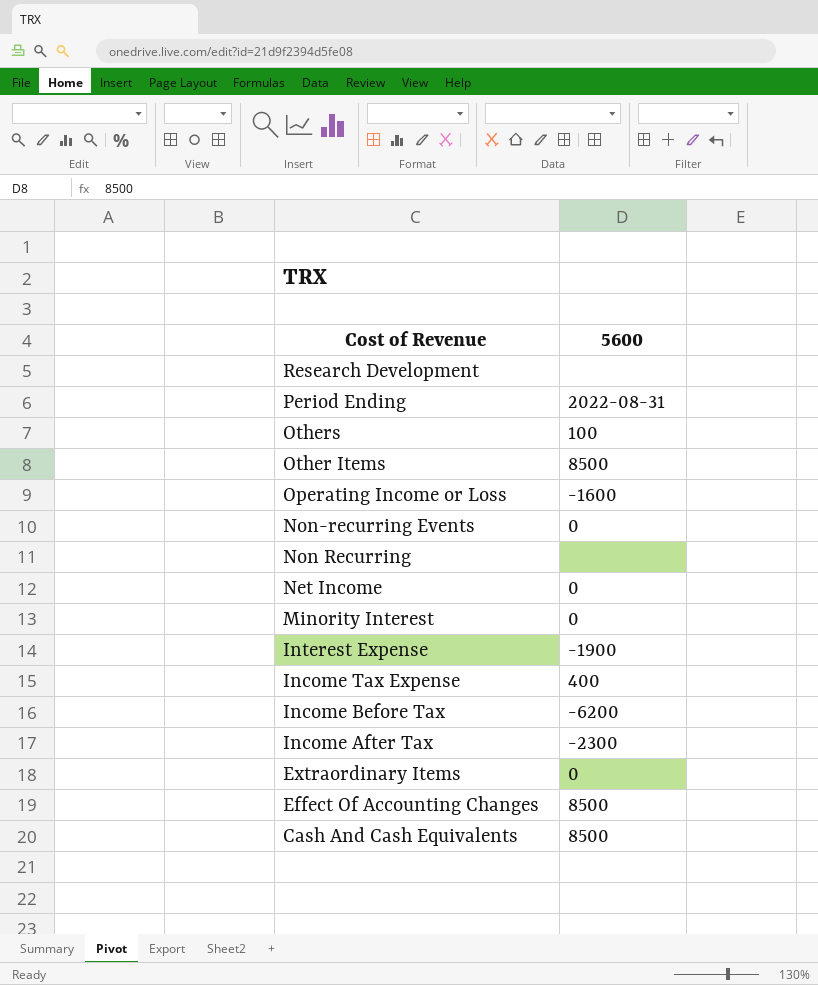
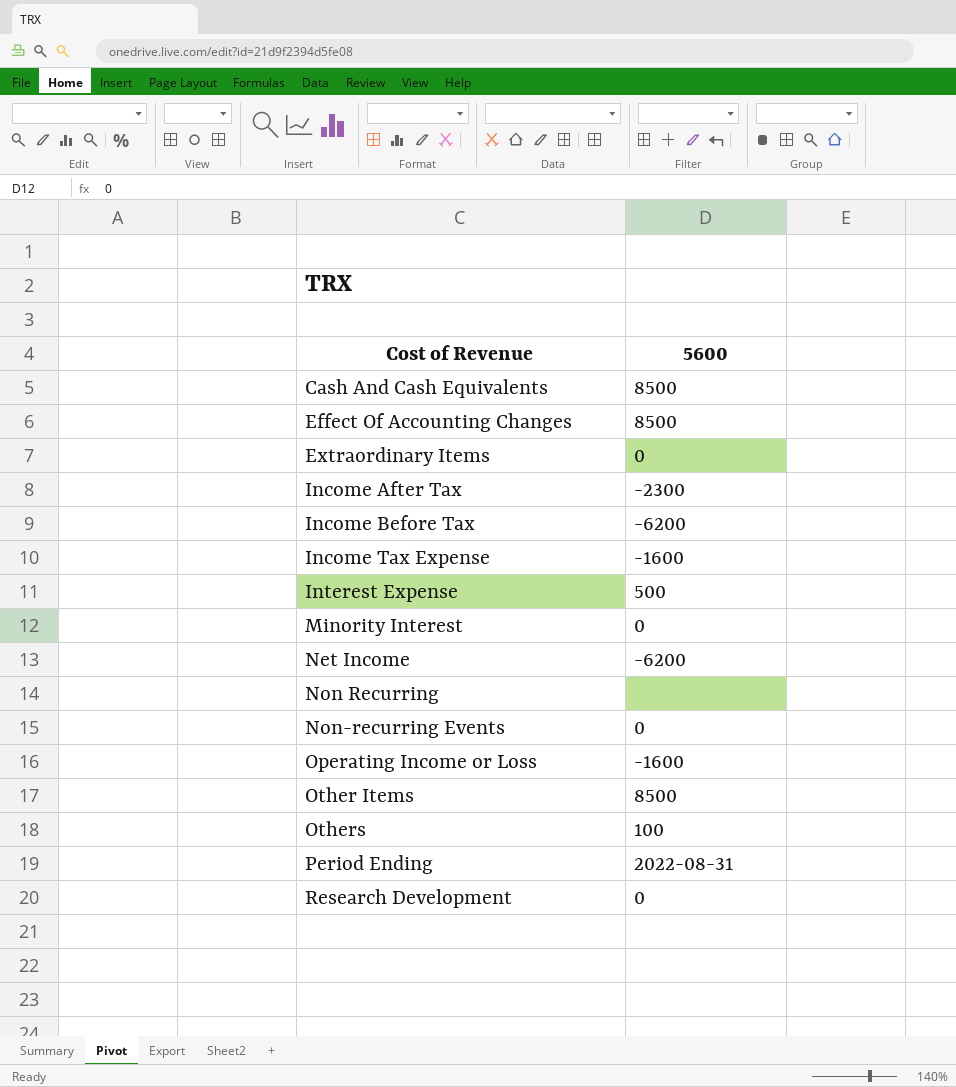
row order: Cost of Revenue descending -> Cost of Revenue ascending
Income Tax Expense | 5600: 400 -> -1600
Interest Expense | 5600: -1900 -> 500
Net Income | 5600: 0 -> -6200
Research Development | 5600: none -> 0

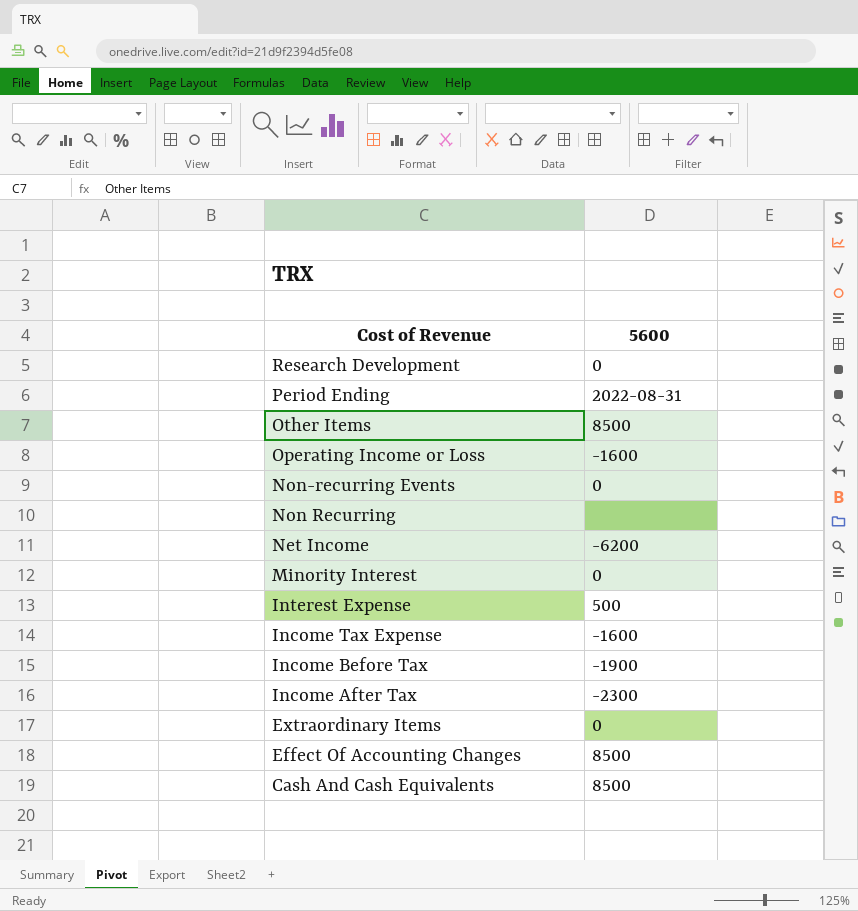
row order: Cost of Revenue ascending -> Cost of Revenue descending
row Others: 100 -> none
Income Before Tax | 5600: -6200 -> -1900

